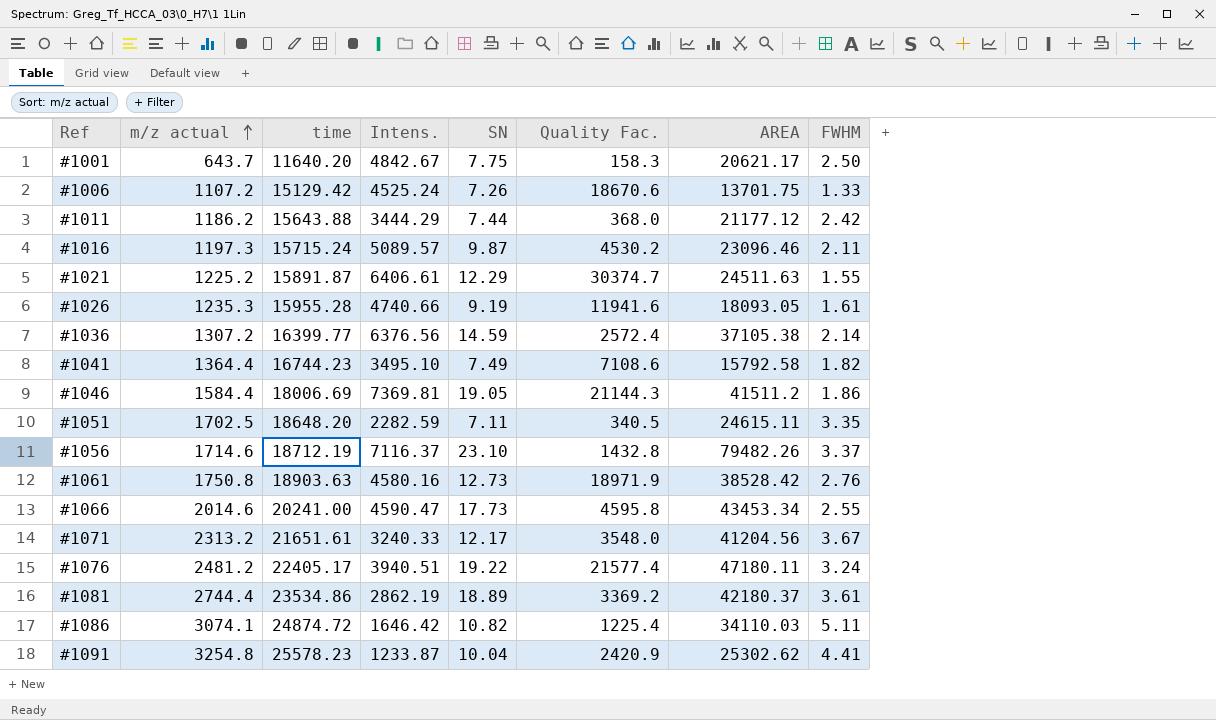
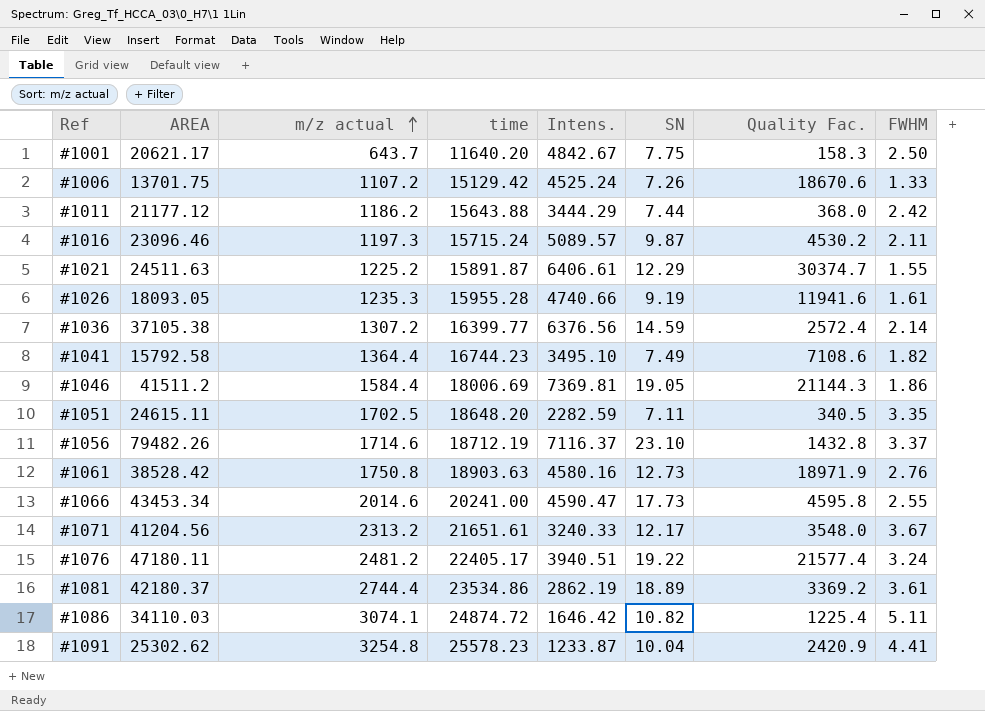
column AREA | position: 7 -> 2

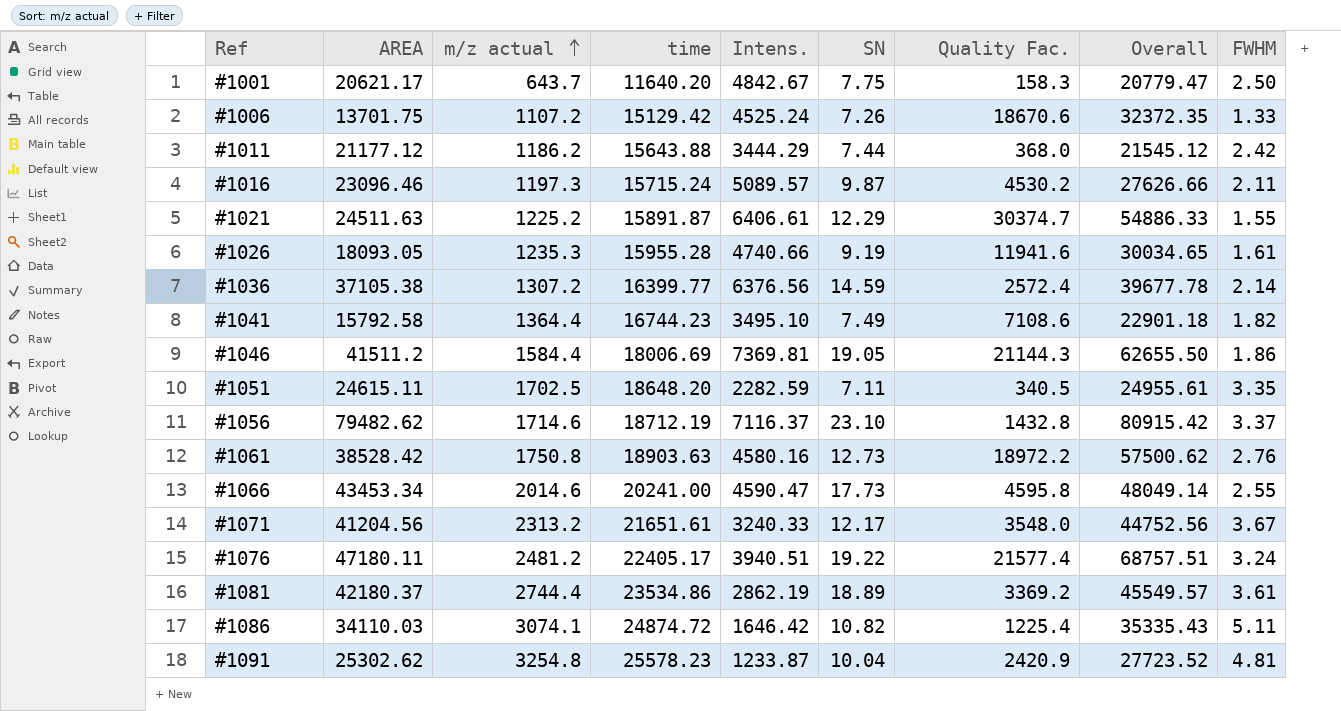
column Overall | formula: none -> [AREA] + [Quality Fac.]
#1056 | AREA: 79482.26 -> 79482.62
#1061 | Quality Fac.: 18971.9 -> 18972.2
#1091 | FWHM: 4.41 -> 4.81

